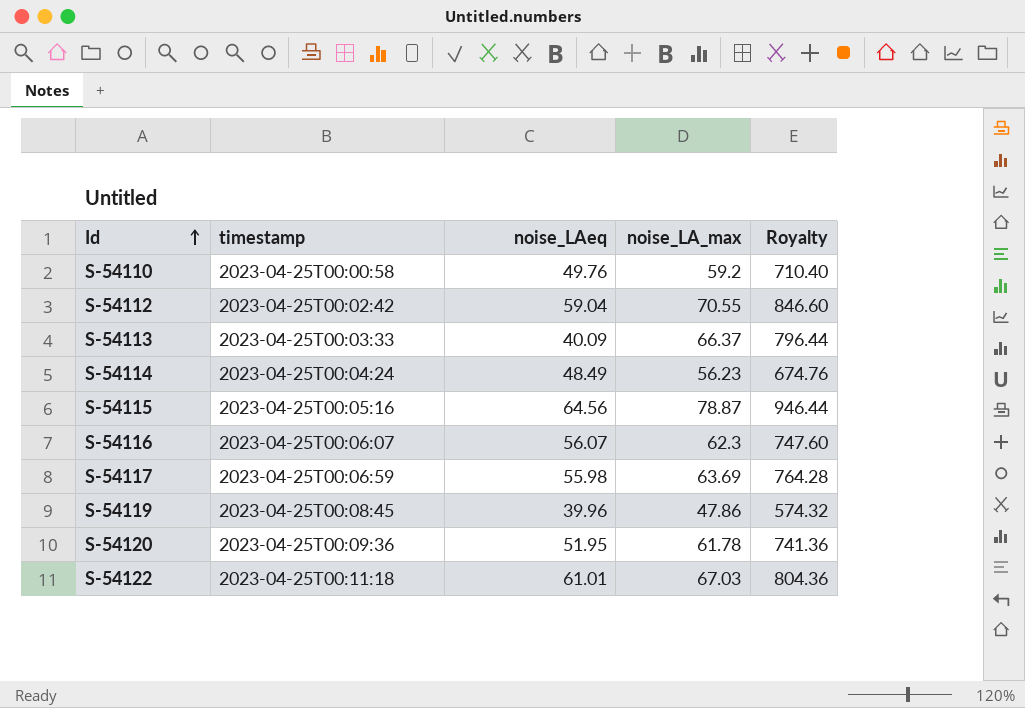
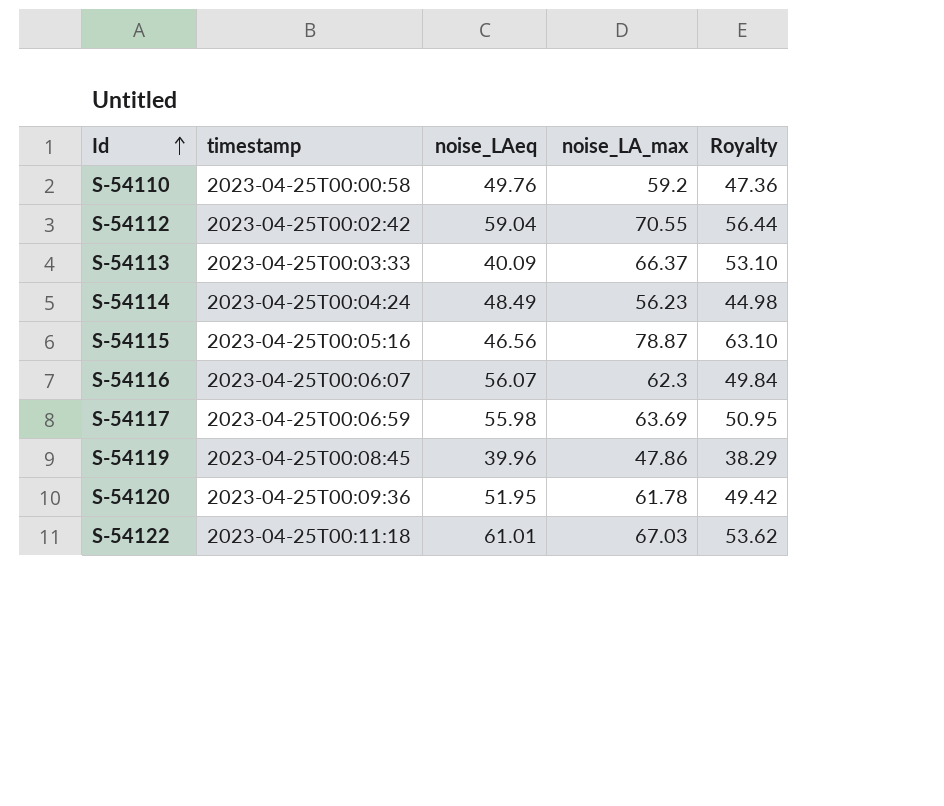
column Royalty | formula: [noise_LA_max] * 12 -> [noise_LA_max] * 0.8
S-54115 | noise_LAeq: 64.56 -> 46.56

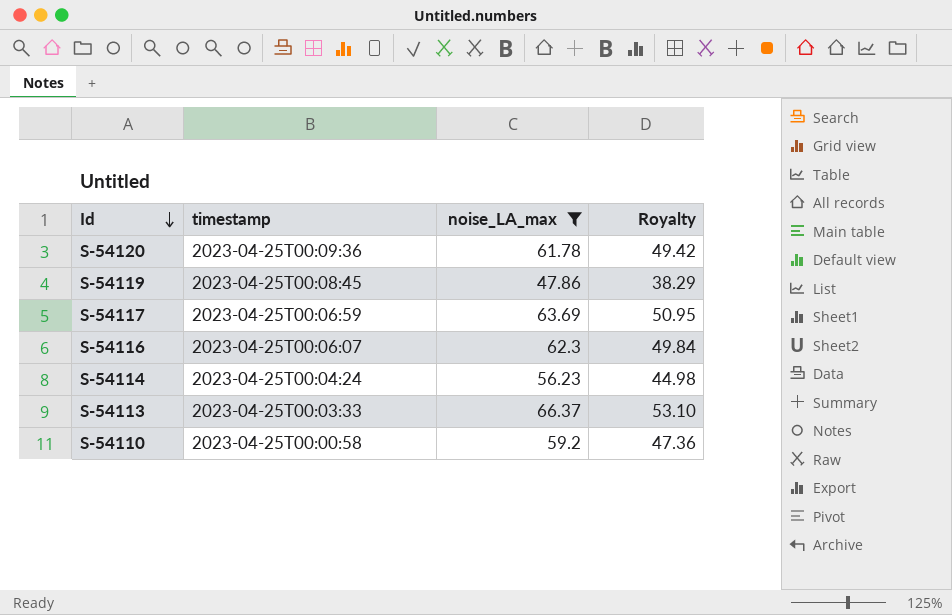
filter: none -> noise_LA_max <= 66.37
row order: Id ascending -> Id descending
column noise_LAeq | position: 3 -> none

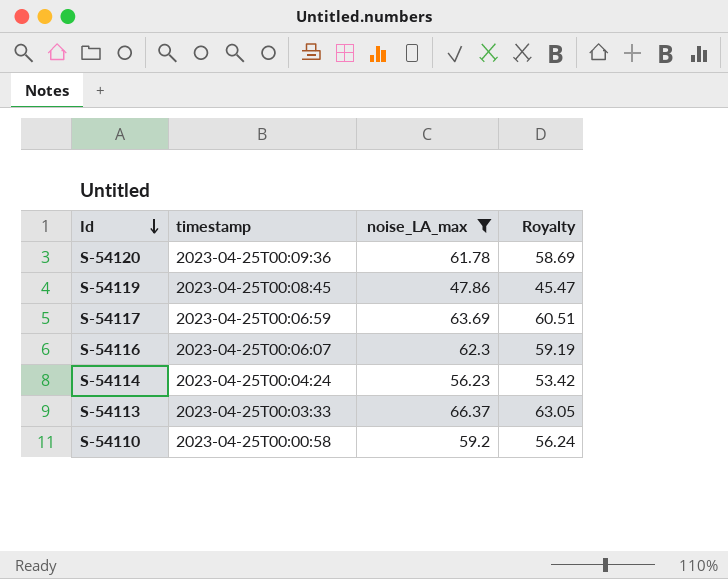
column Royalty | formula: [noise_LA_max] * 0.8 -> [noise_LA_max] * 0.95

